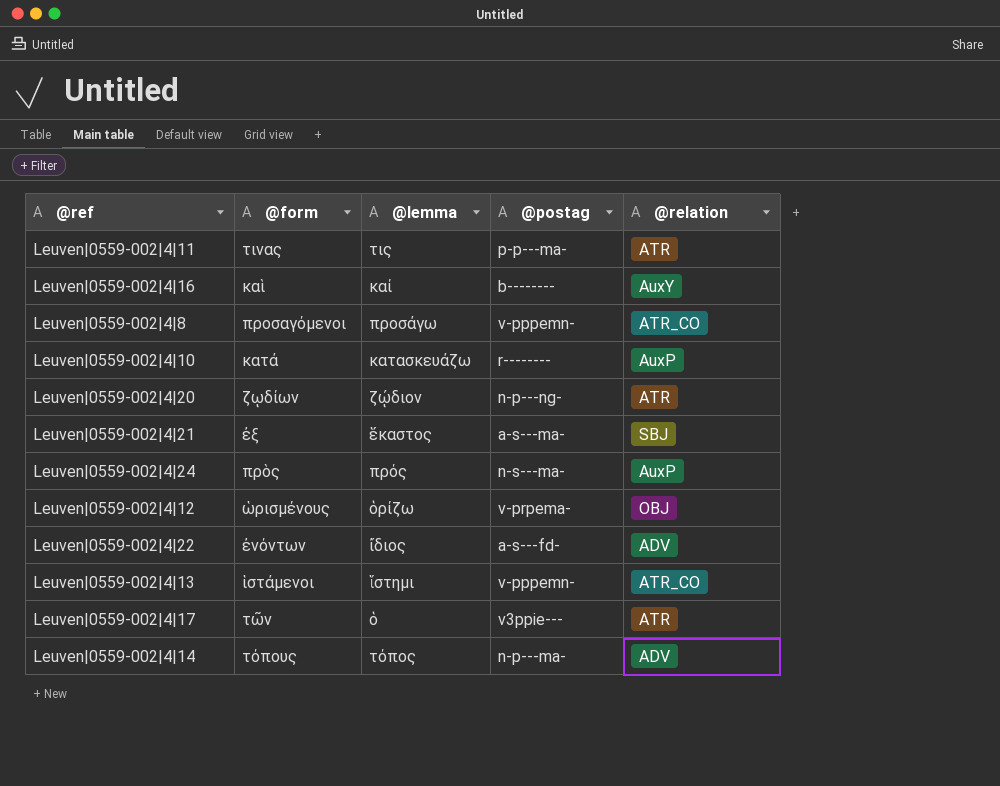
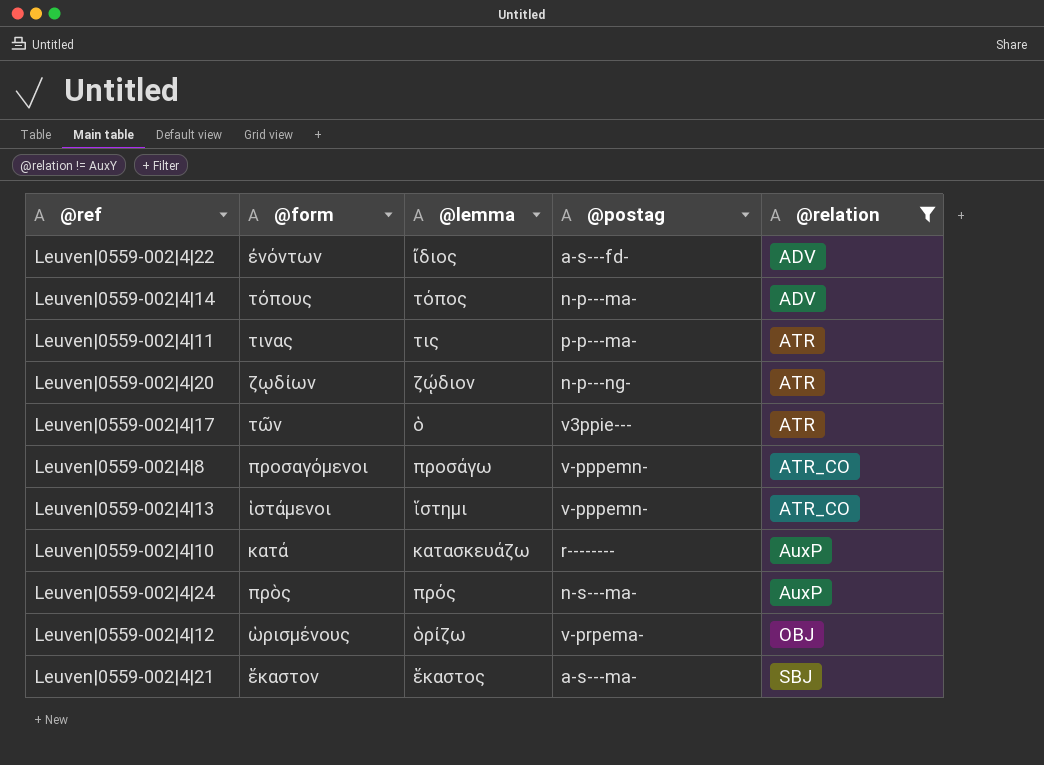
filter: none -> @relation != AuxY
row order: none -> @relation ascending
Leuven|0559-002|4|21 | @form: ἐξ -> ἕκαστον

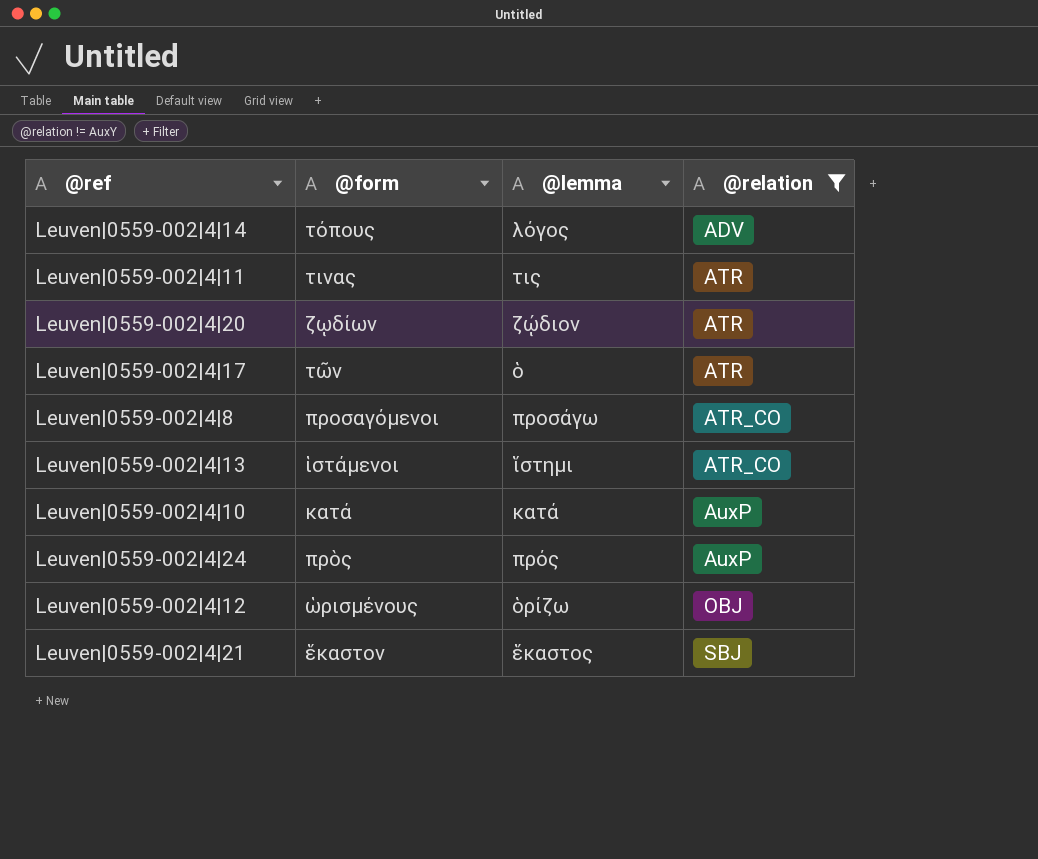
column @postag | position: 4 -> none
row Leuven|0559-002|4|22: ἐνόντων | ἴδιος | a-s---fd- | ADV -> none
Leuven|0559-002|4|14 | @lemma: τόπος -> λόγος
Leuven|0559-002|4|10 | @lemma: κατασκευάζω -> κατά

